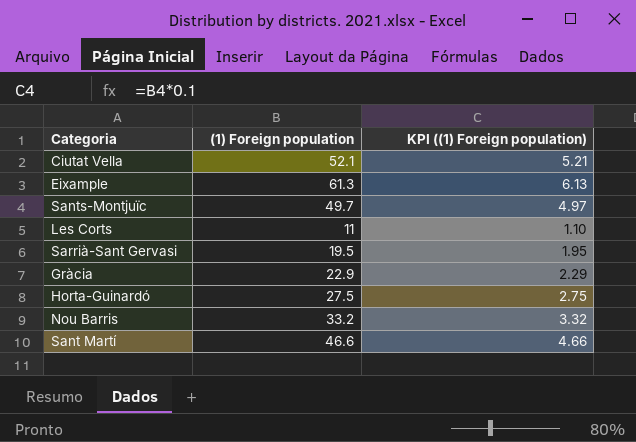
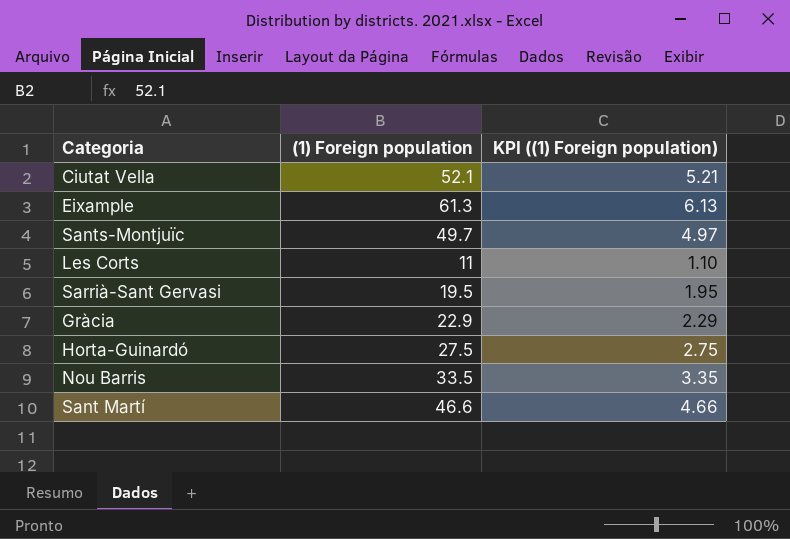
Nou Barris | (1) Foreign population: 33.2 -> 33.5
Nou Barris | KPI ((1) Foreign population): 3.32 -> 3.35

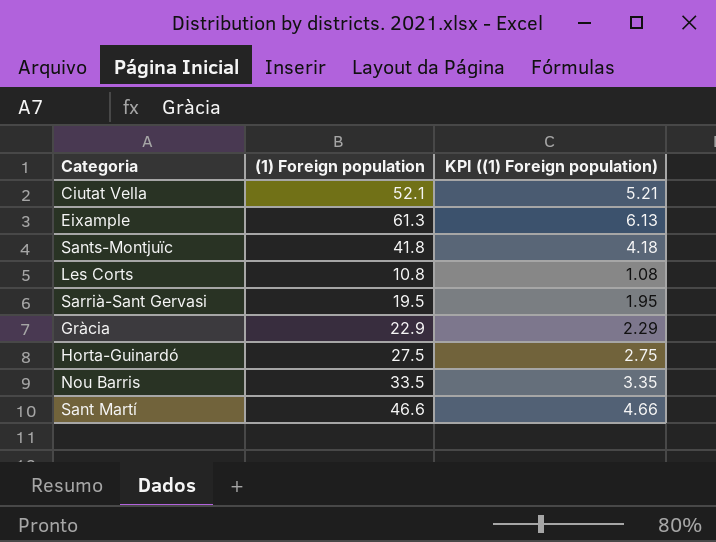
Sants-Montjuïc | (1) Foreign population: 49.7 -> 41.8
Sants-Montjuïc | KPI ((1) Foreign population): 4.97 -> 4.18
Les Corts | (1) Foreign population: 11 -> 10.8
Les Corts | KPI ((1) Foreign population): 1.10 -> 1.08

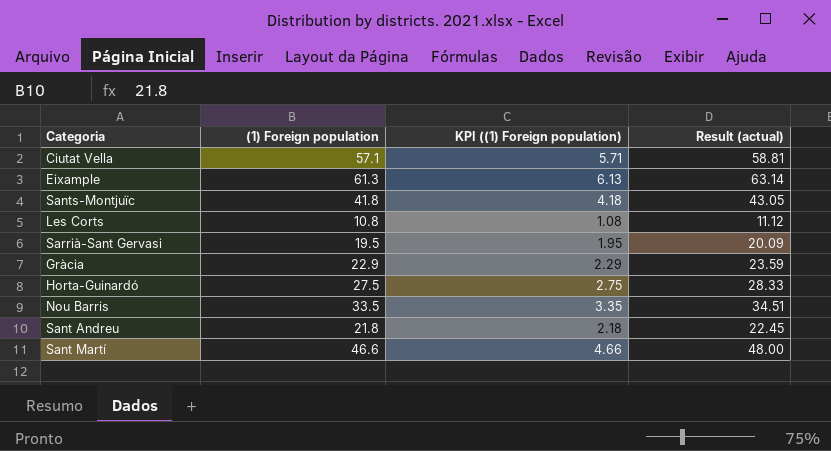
column Result (actual) | formula: none -> [(1) Foreign population] * 1.03
Ciutat Vella | (1) Foreign population: 52.1 -> 57.1
Ciutat Vella | KPI ((1) Foreign population): 5.21 -> 5.71
row Sant Andreu: none -> 21.8 | 2.18 | 22.45

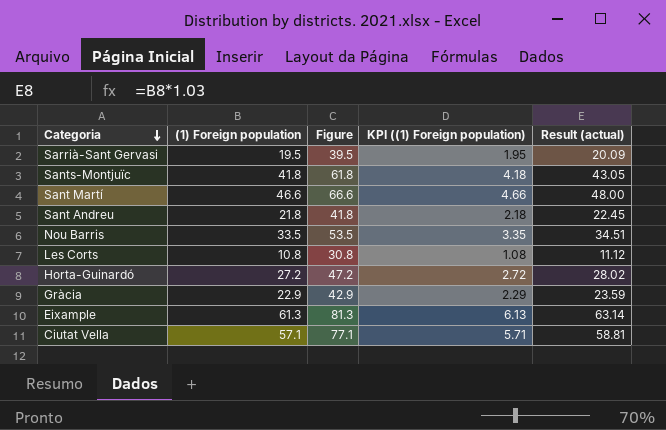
row order: none -> Categoria descending
column Figure | formula: none -> [(1) Foreign population] + 20
Horta-Guinardó | (1) Foreign population: 27.5 -> 27.2
Horta-Guinardó | KPI ((1) Foreign population): 2.75 -> 2.72
Horta-Guinardó | Result (actual): 28.33 -> 28.02

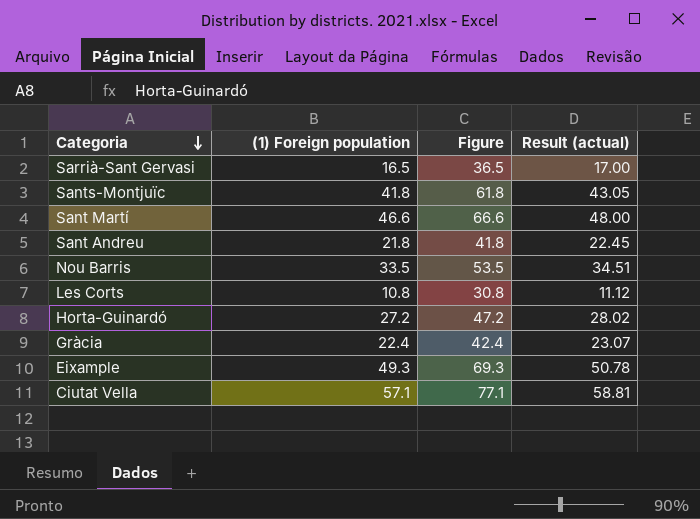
column KPI ((1) Foreign population) | formula: [(1) Foreign population] * 0.1 -> none
Sarrià-Sant Gervasi | (1) Foreign population: 19.5 -> 16.5
Sarrià-Sant Gervasi | Figure: 39.5 -> 36.5
Sarrià-Sant Gervasi | Result (actual): 20.09 -> 17.00
Gràcia | (1) Foreign population: 22.9 -> 22.4
Gràcia | Figure: 42.9 -> 42.4
Gràcia | Result (actual): 23.59 -> 23.07
Eixample | (1) Foreign population: 61.3 -> 49.3
Eixample | Figure: 81.3 -> 69.3
Eixample | Result (actual): 63.14 -> 50.78

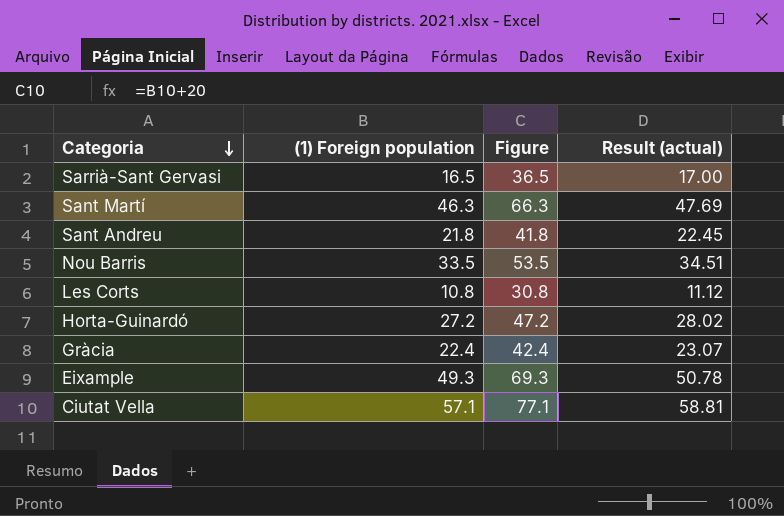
row Sants-Montjuïc: 41.8 | 61.8 | 43.05 -> none
Sant Martí | (1) Foreign population: 46.6 -> 46.3
Sant Martí | Figure: 66.6 -> 66.3
Sant Martí | Result (actual): 48.00 -> 47.69

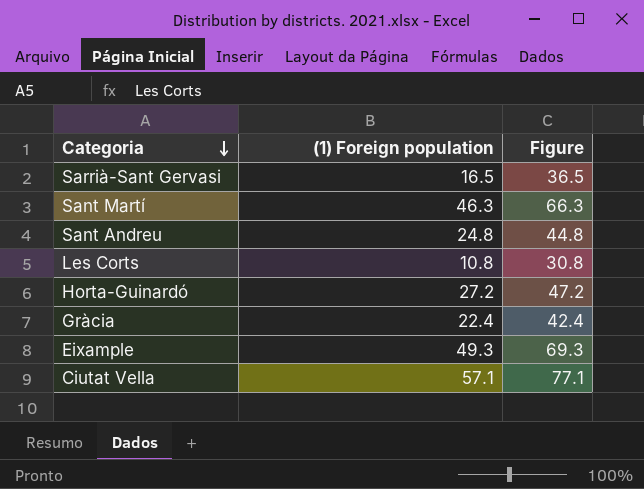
column Result (actual) | formula: [(1) Foreign population] * 1.03 -> none
row Nou Barris: 33.5 | 53.5 | 34.51 -> none
Sant Andreu | (1) Foreign population: 21.8 -> 24.8
Sant Andreu | Figure: 41.8 -> 44.8

